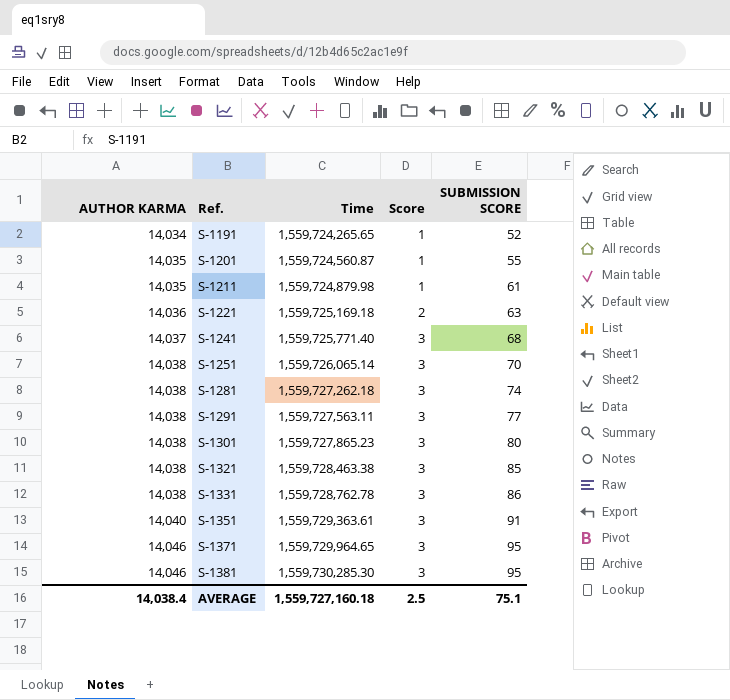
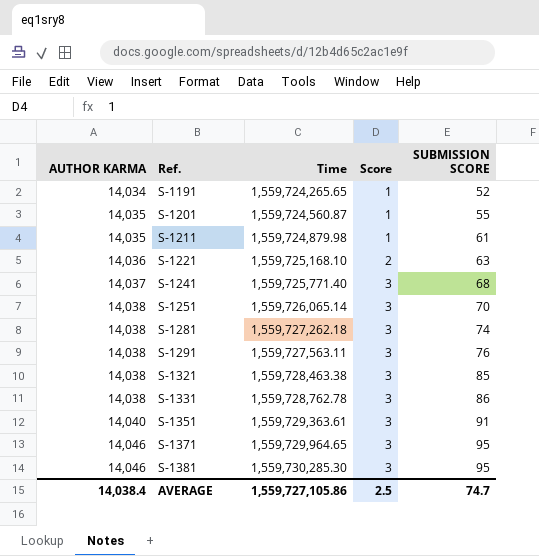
row S-1301: 14,038 | 1,559,727,865.23 | 3 | 80 -> none
S-1221 | Time: 1,559,725,169.18 -> 1,559,725,168.10
S-1291 | SUBMISSION SCORE: 77 -> 76
AVERAGE | Time: 1,559,727,160.18 -> 1,559,727,105.86
AVERAGE | SUBMISSION SCORE: 75.1 -> 74.7

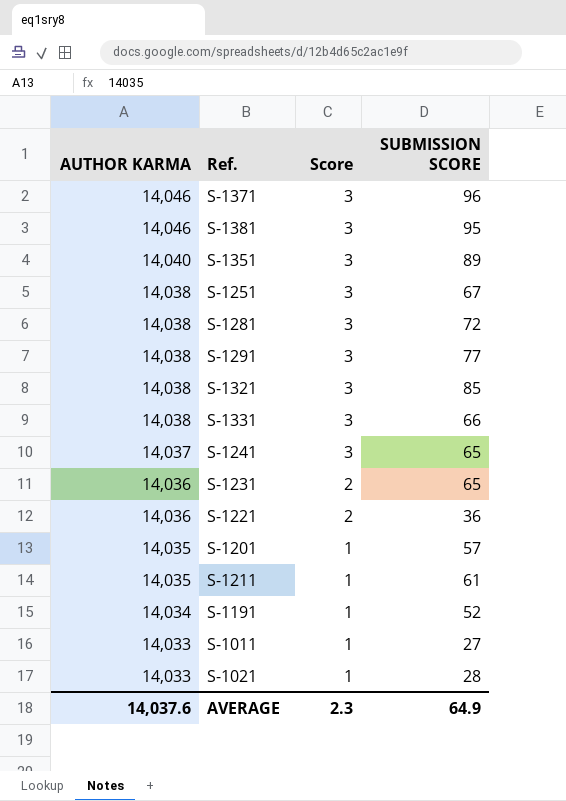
row order: AUTHOR KARMA ascending -> AUTHOR KARMA descending
column Time | position: 3 -> none
S-1371 | SUBMISSION SCORE: 95 -> 96
S-1351 | SUBMISSION SCORE: 91 -> 89
S-1251 | SUBMISSION SCORE: 70 -> 67
S-1281 | SUBMISSION SCORE: 74 -> 72
S-1291 | SUBMISSION SCORE: 76 -> 77
S-1331 | SUBMISSION SCORE: 86 -> 66
S-1241 | SUBMISSION SCORE: 68 -> 65
row S-1231: none -> 14,036 | 2 | 65
S-1221 | SUBMISSION SCORE: 63 -> 36
S-1201 | SUBMISSION SCORE: 55 -> 57
row S-1011: none -> 14,033 | 1 | 27
row S-1021: none -> 14,033 | 1 | 28
AVERAGE | AUTHOR KARMA: 14,038.4 -> 14,037.6
AVERAGE | Score: 2.5 -> 2.3
AVERAGE | SUBMISSION SCORE: 74.7 -> 64.9

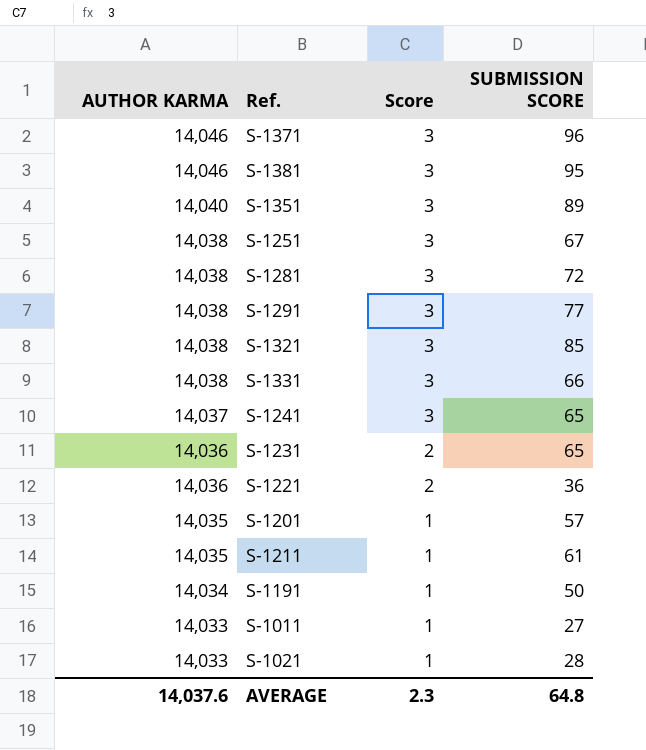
S-1191 | SUBMISSION SCORE: 52 -> 50
AVERAGE | SUBMISSION SCORE: 64.9 -> 64.8

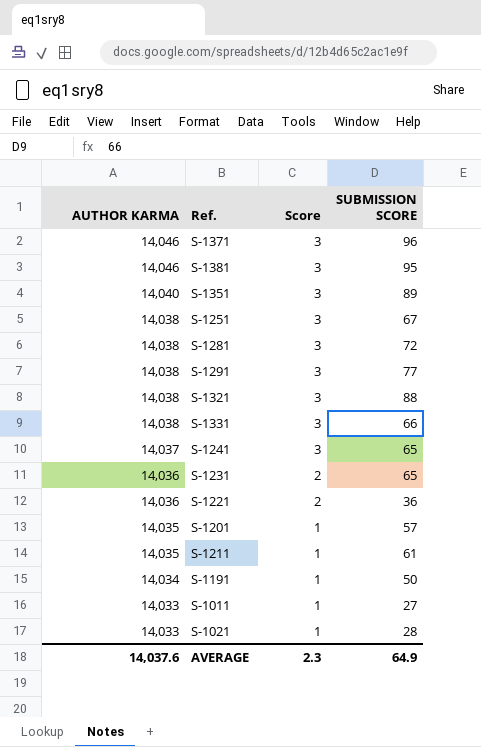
S-1321 | SUBMISSION SCORE: 85 -> 88
AVERAGE | SUBMISSION SCORE: 64.8 -> 64.9

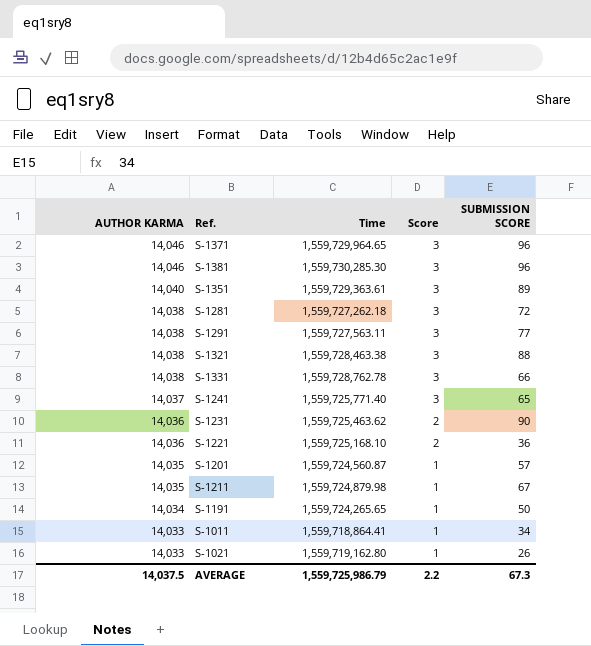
column Time | position: none -> 3
row S-1251: 14,038 | 3 | 67 -> none
S-1381 | SUBMISSION SCORE: 95 -> 96
S-1231 | SUBMISSION SCORE: 65 -> 90
S-1211 | SUBMISSION SCORE: 61 -> 67
S-1011 | SUBMISSION SCORE: 27 -> 34
S-1021 | SUBMISSION SCORE: 28 -> 26
AVERAGE | AUTHOR KARMA: 14,037.6 -> 14,037.5
AVERAGE | Score: 2.3 -> 2.2
AVERAGE | SUBMISSION SCORE: 64.9 -> 67.3

